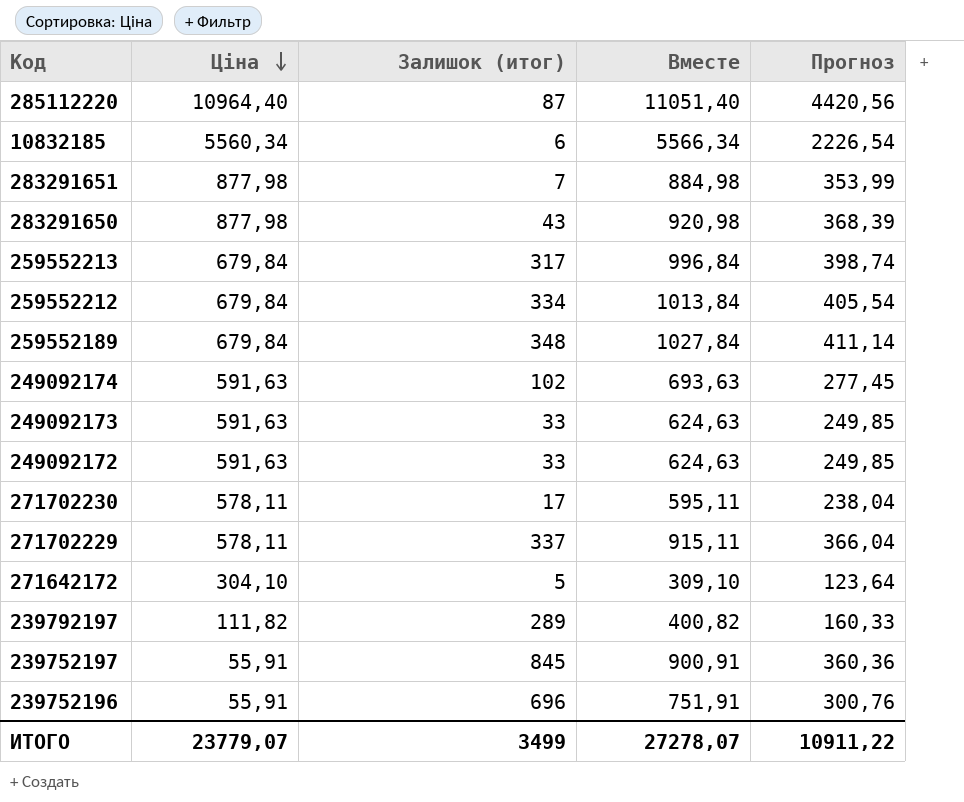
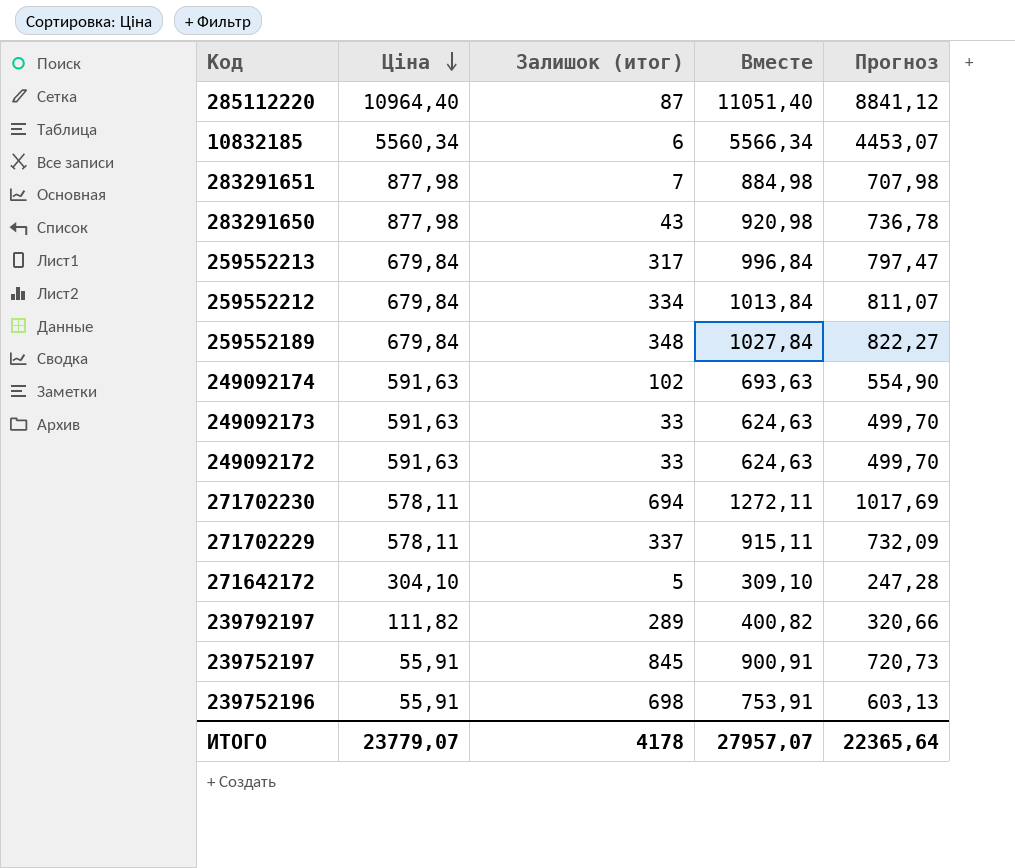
column Прогноз | formula: [Вместе] * 0,4 -> [Вместе] * 0,8
271702230 | Залишок (итог): 17 -> 694
271702230 | Вместе: 595,11 -> 1272,11
239752196 | Залишок (итог): 696 -> 698
239752196 | Вместе: 751,91 -> 753,91
ИТОГО | Залишок (итог): 3499 -> 4178
ИТОГО | Вместе: 27278,07 -> 27957,07
ИТОГО | Прогноз: 10911,22 -> 22365,64

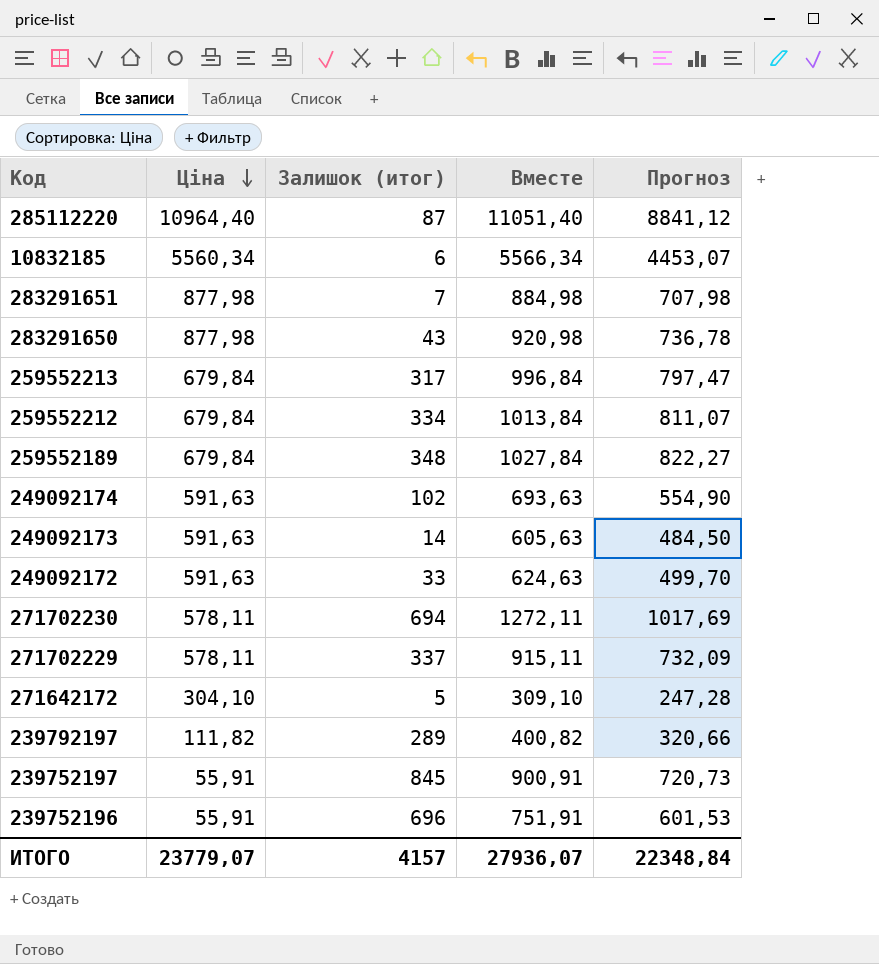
249092173 | Залишок (итог): 33 -> 14
249092173 | Вместе: 624,63 -> 605,63
249092173 | Прогноз: 499,70 -> 484,50
239752196 | Залишок (итог): 698 -> 696
239752196 | Вместе: 753,91 -> 751,91
239752196 | Прогноз: 603,13 -> 601,53
ИТОГО | Залишок (итог): 4178 -> 4157
ИТОГО | Вместе: 27957,07 -> 27936,07
ИТОГО | Прогноз: 22365,64 -> 22348,84

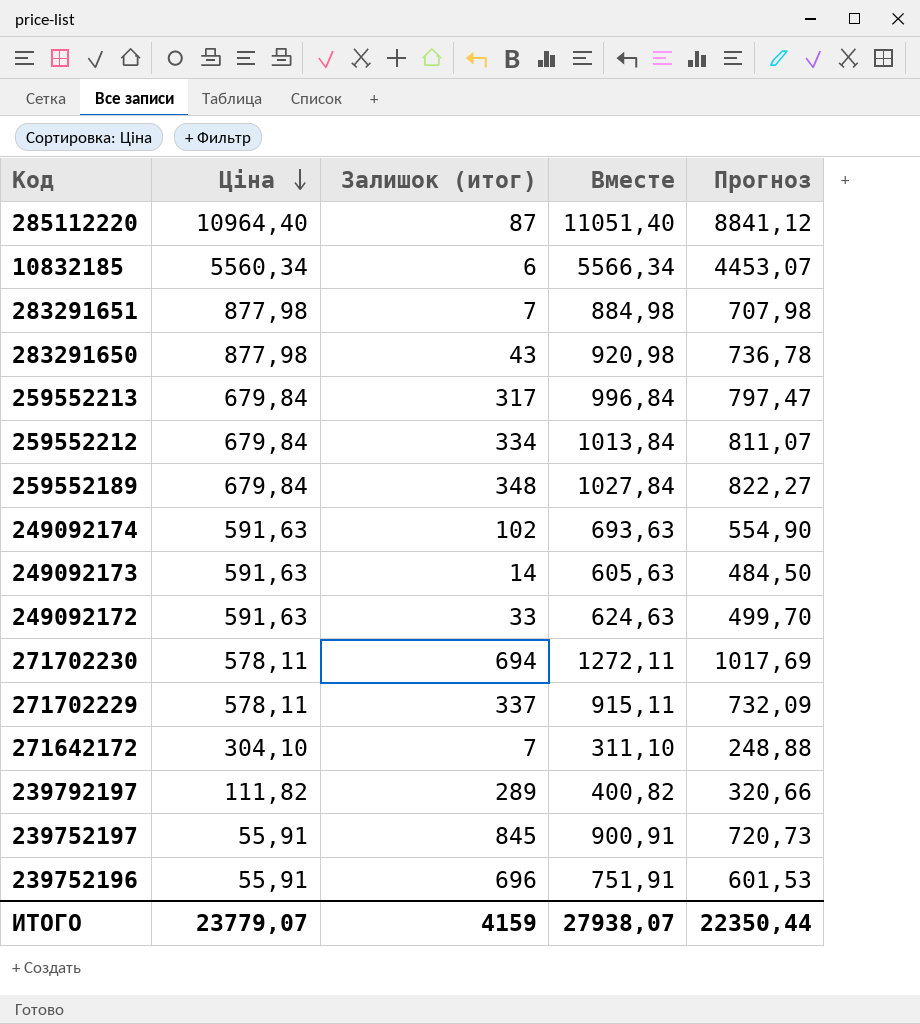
271642172 | Залишок (итог): 5 -> 7
271642172 | Вместе: 309,10 -> 311,10
271642172 | Прогноз: 247,28 -> 248,88
ИТОГО | Залишок (итог): 4157 -> 4159
ИТОГО | Вместе: 27936,07 -> 27938,07
ИТОГО | Прогноз: 22348,84 -> 22350,44

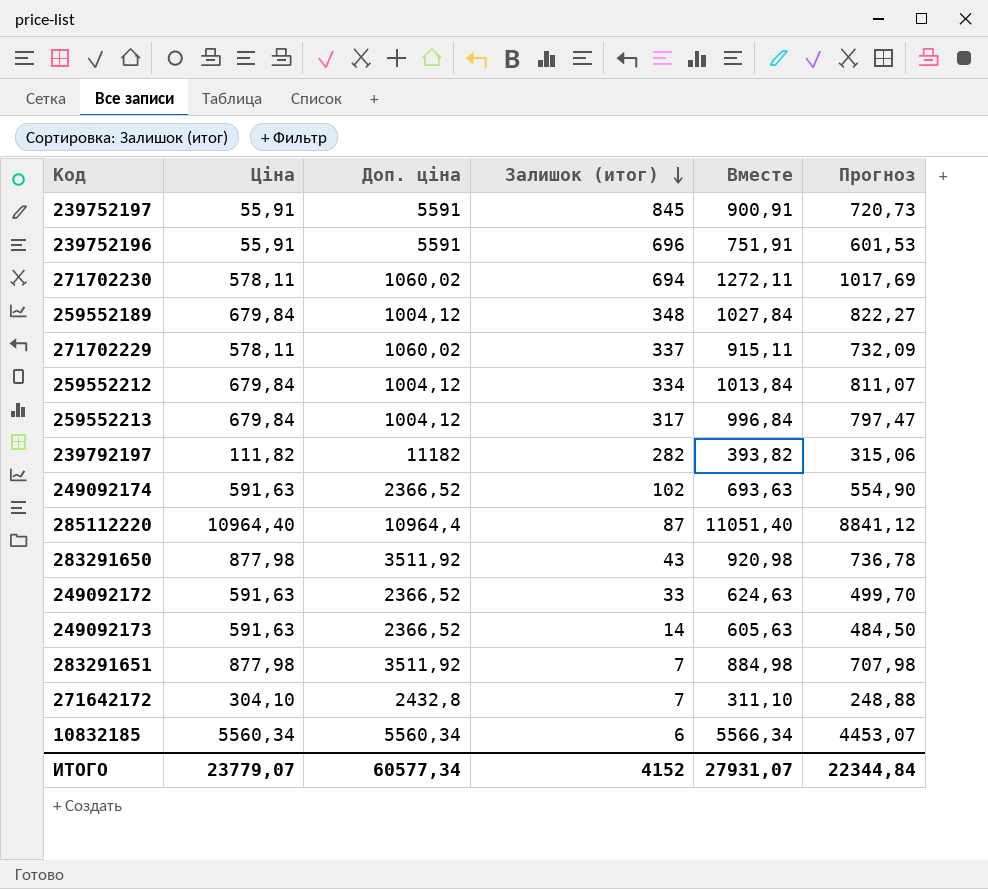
row order: Ціна descending -> Залишок (итог) descending
column Доп. ціна | position: none -> 3
239792197 | Залишок (итог): 289 -> 282
239792197 | Вместе: 400,82 -> 393,82
239792197 | Прогноз: 320,66 -> 315,06
ИТОГО | Залишок (итог): 4159 -> 4152
ИТОГО | Вместе: 27938,07 -> 27931,07
ИТОГО | Прогноз: 22350,44 -> 22344,84

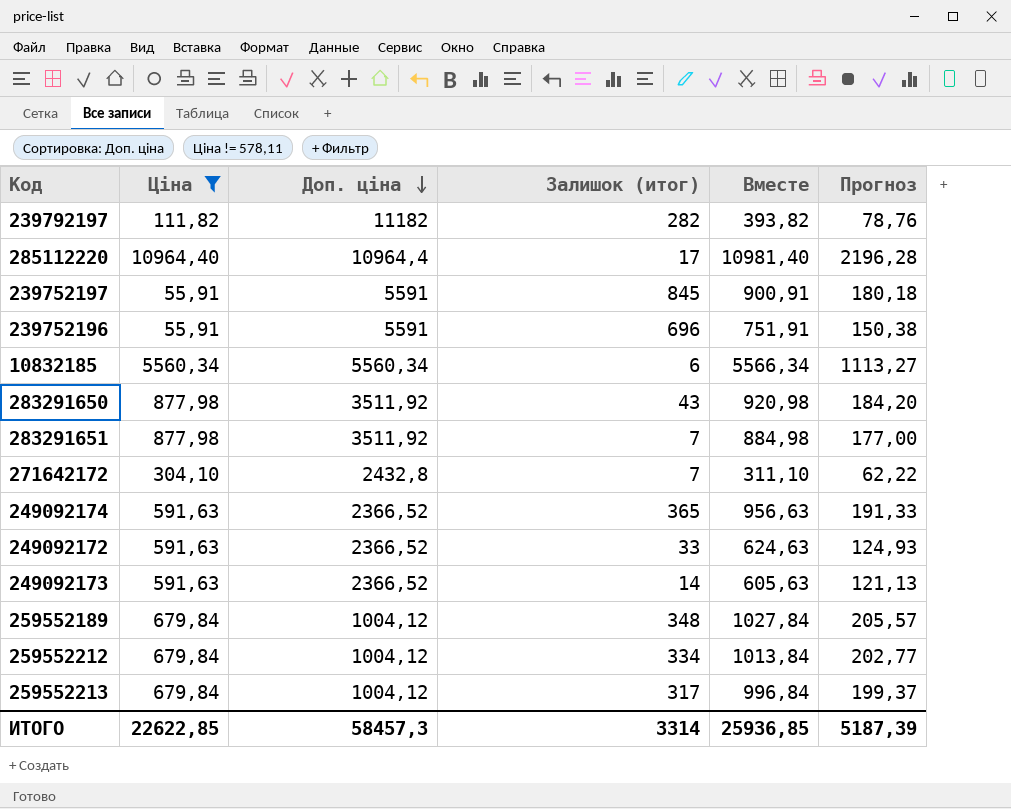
filter: none -> Ціна != 578,11
row order: Залишок (итог) descending -> Доп. ціна descending
column Прогноз | formula: [Вместе] * 0,8 -> [Вместе] * 0,2
285112220 | Залишок (итог): 87 -> 17
285112220 | Вместе: 11051,40 -> 10981,40
249092174 | Залишок (итог): 102 -> 365
249092174 | Вместе: 693,63 -> 956,63
ИТОГО | Ціна: 23779,07 -> 22622,85
ИТОГО | Доп. ціна: 60577,34 -> 58457,3
ИТОГО | Залишок (итог): 4152 -> 3314
ИТОГО | Вместе: 27931,07 -> 25936,85
ИТОГО | Прогноз: 22344,84 -> 5187,39

